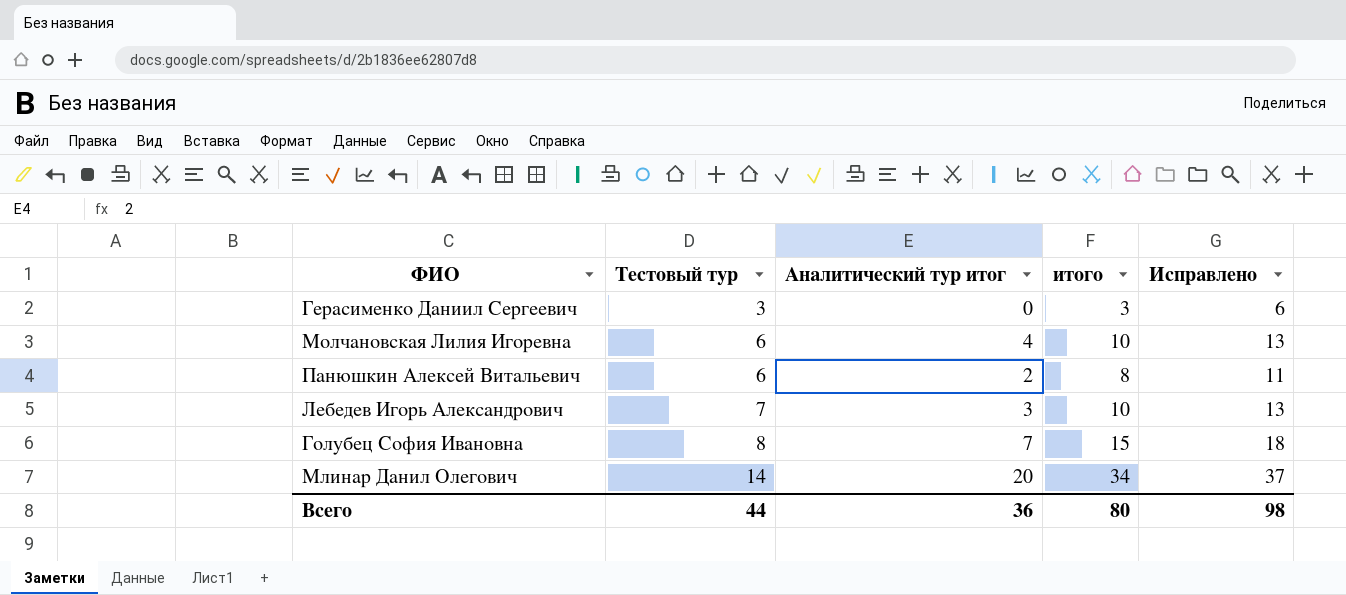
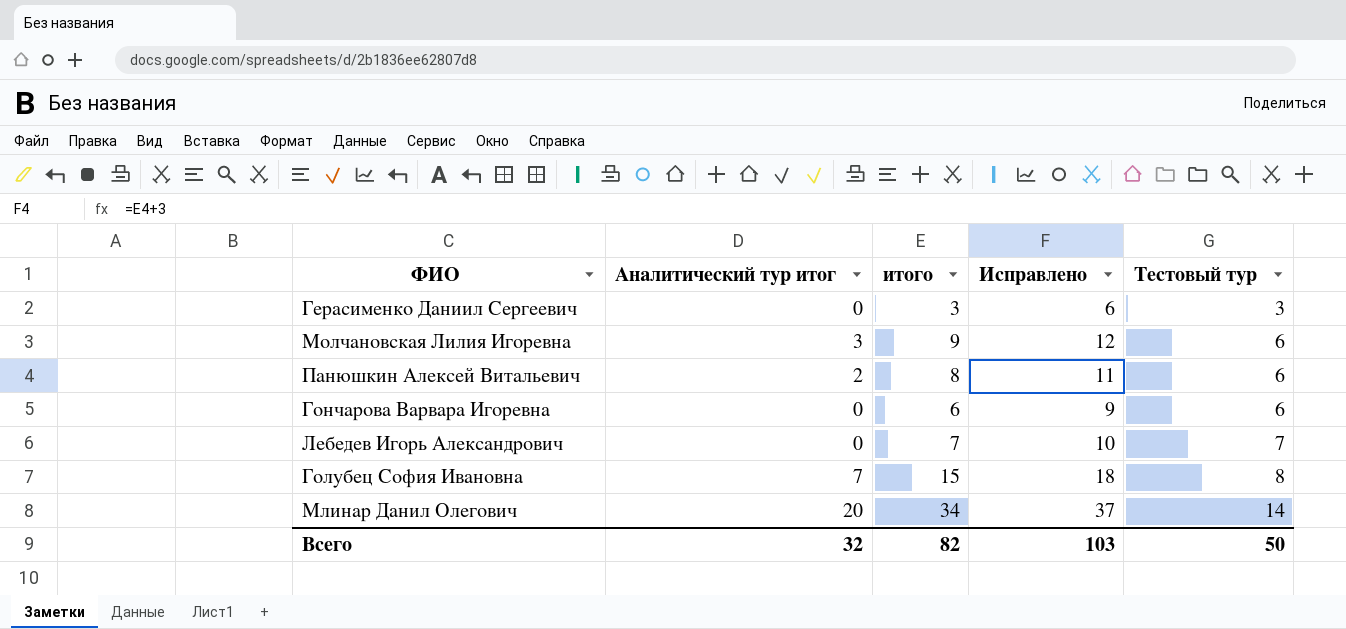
column Тестовый тур | position: 2 -> 5
Молчановская Лилия Игоревна | Аналитический тур итог: 4 -> 3
Молчановская Лилия Игоревна | итого: 10 -> 9
Молчановская Лилия Игоревна | Исправлено: 13 -> 12
row Гончарова Варвара Игоревна: none -> 0 | 6 | 9 | 6
Лебедев Игорь Александрович | Аналитический тур итог: 3 -> 0
Лебедев Игорь Александрович | итого: 10 -> 7
Лебедев Игорь Александрович | Исправлено: 13 -> 10
Всего | Аналитический тур итог: 36 -> 32
Всего | итого: 80 -> 82
Всего | Исправлено: 98 -> 103
Всего | Тестовый тур: 44 -> 50

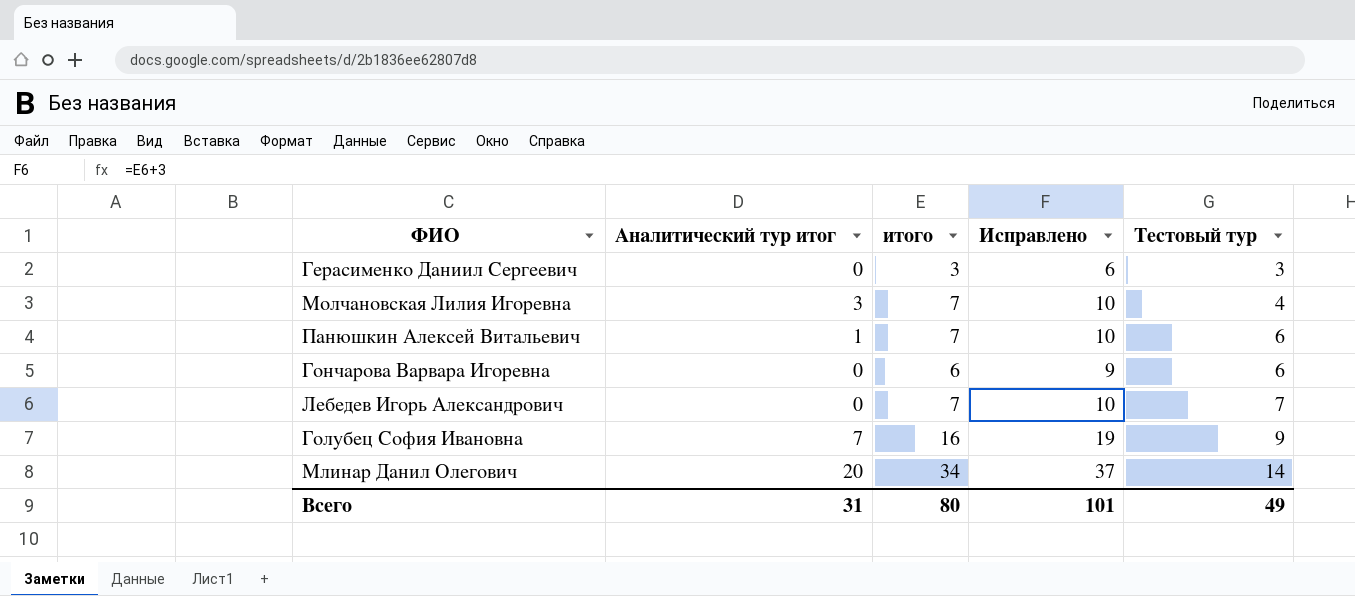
Молчановская Лилия Игоревна | итого: 9 -> 7
Молчановская Лилия Игоревна | Исправлено: 12 -> 10
Молчановская Лилия Игоревна | Тестовый тур: 6 -> 4
Панюшкин Алексей Витальевич | Аналитический тур итог: 2 -> 1
Панюшкин Алексей Витальевич | итого: 8 -> 7
Панюшкин Алексей Витальевич | Исправлено: 11 -> 10
Голубец София Ивановна | итого: 15 -> 16
Голубец София Ивановна | Исправлено: 18 -> 19
Голубец София Ивановна | Тестовый тур: 8 -> 9
Всего | Аналитический тур итог: 32 -> 31
Всего | итого: 82 -> 80
Всего | Исправлено: 103 -> 101
Всего | Тестовый тур: 50 -> 49

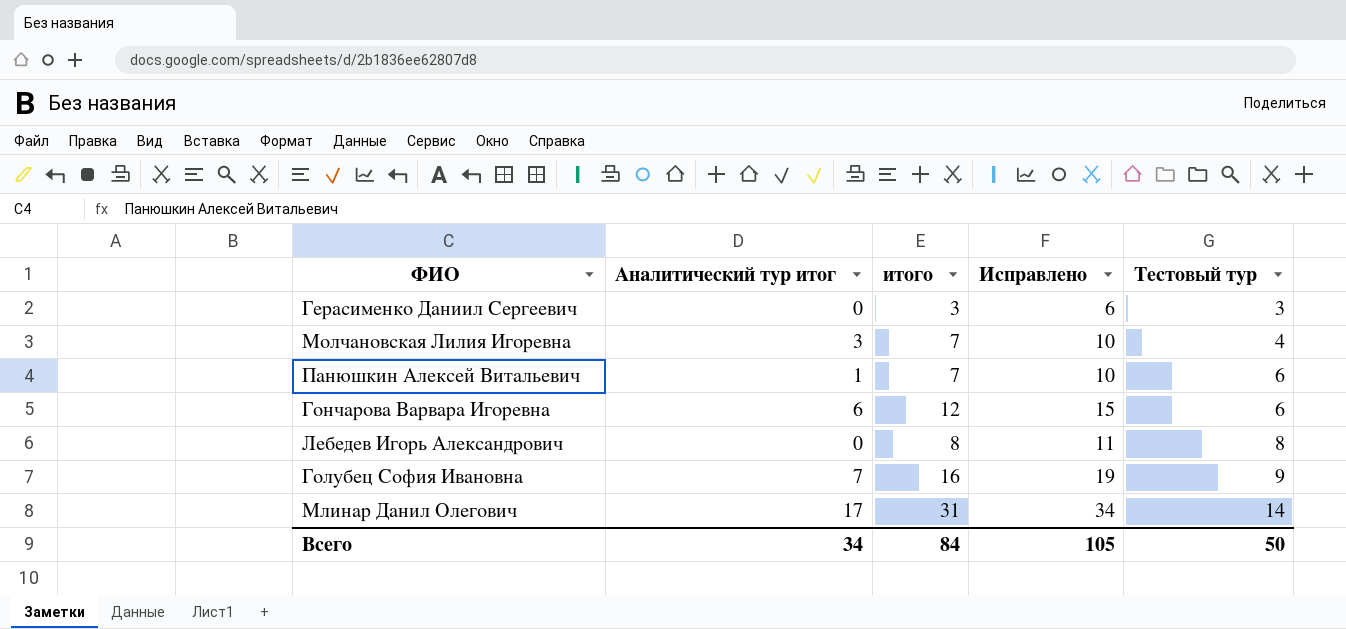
Гончарова Варвара Игоревна | Аналитический тур итог: 0 -> 6
Гончарова Варвара Игоревна | итого: 6 -> 12
Гончарова Варвара Игоревна | Исправлено: 9 -> 15
Лебедев Игорь Александрович | итого: 7 -> 8
Лебедев Игорь Александрович | Исправлено: 10 -> 11
Лебедев Игорь Александрович | Тестовый тур: 7 -> 8
Млинар Данил Олегович | Аналитический тур итог: 20 -> 17
Млинар Данил Олегович | итого: 34 -> 31
Млинар Данил Олегович | Исправлено: 37 -> 34
Всего | Аналитический тур итог: 31 -> 34
Всего | итого: 80 -> 84
Всего | Исправлено: 101 -> 105
Всего | Тестовый тур: 49 -> 50

